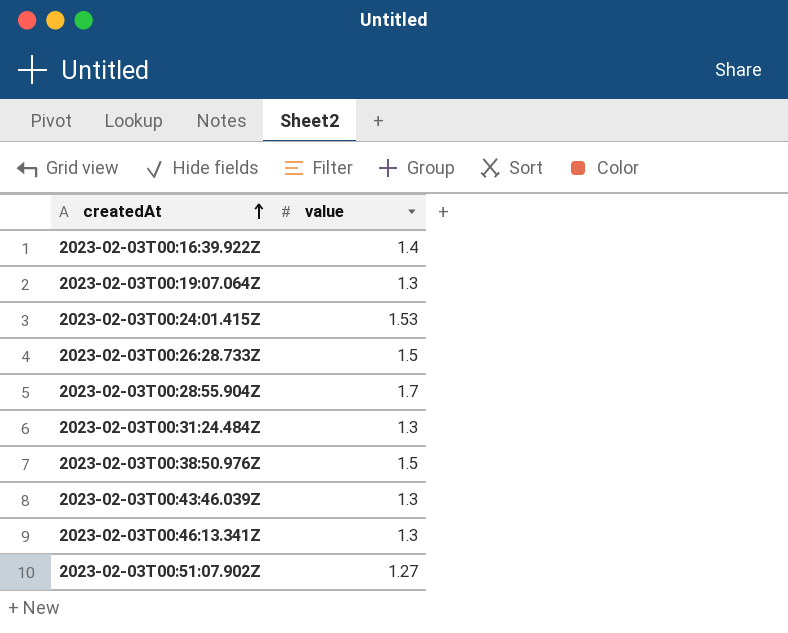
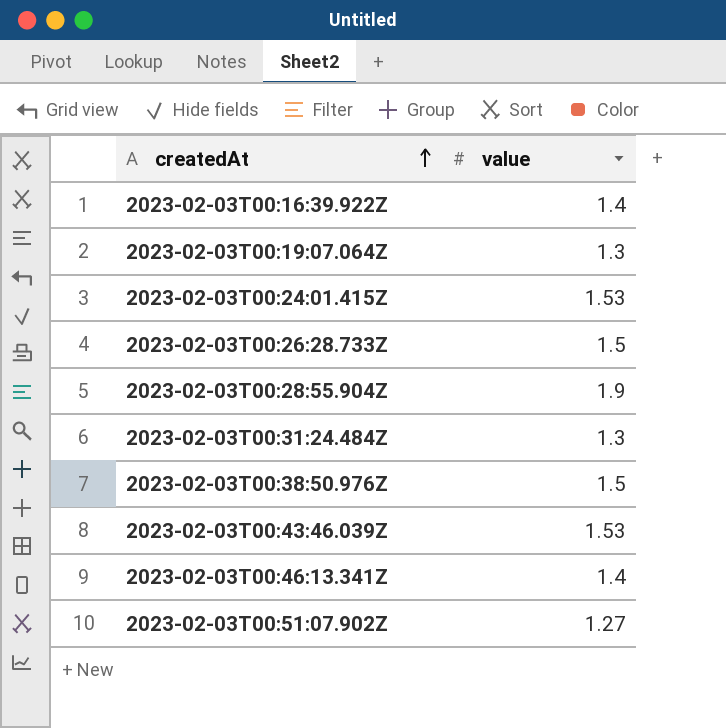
2023-02-03T00:28:55.904Z | value: 1.7 -> 1.9
2023-02-03T00:43:46.039Z | value: 1.3 -> 1.53
2023-02-03T00:46:13.341Z | value: 1.3 -> 1.4

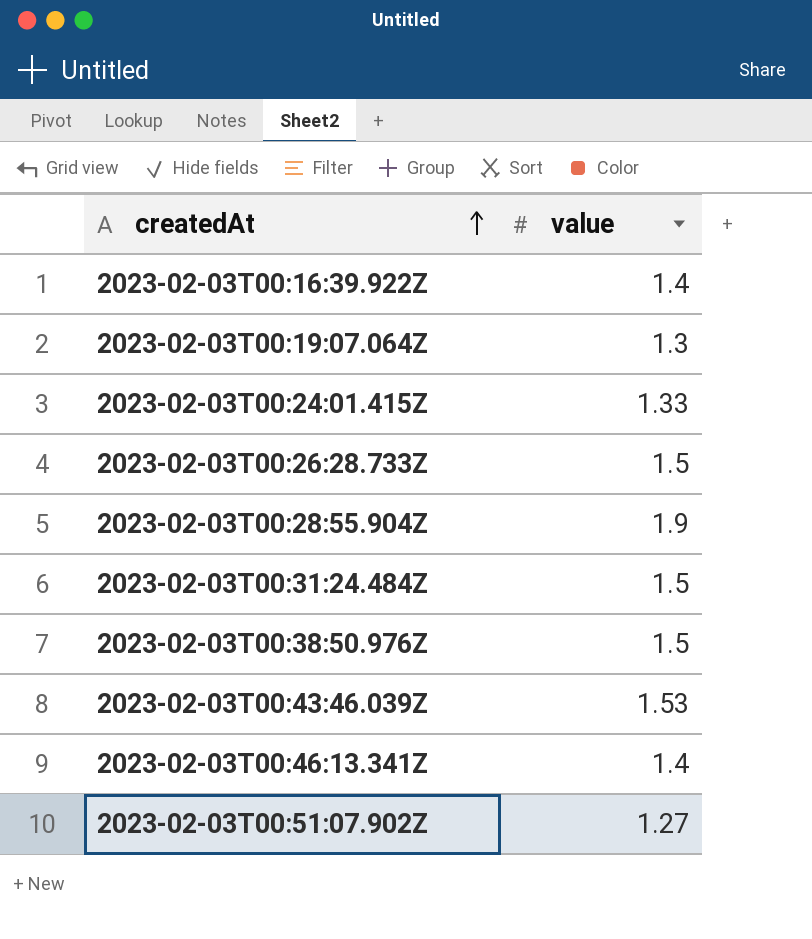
2023-02-03T00:24:01.415Z | value: 1.53 -> 1.33
2023-02-03T00:31:24.484Z | value: 1.3 -> 1.5

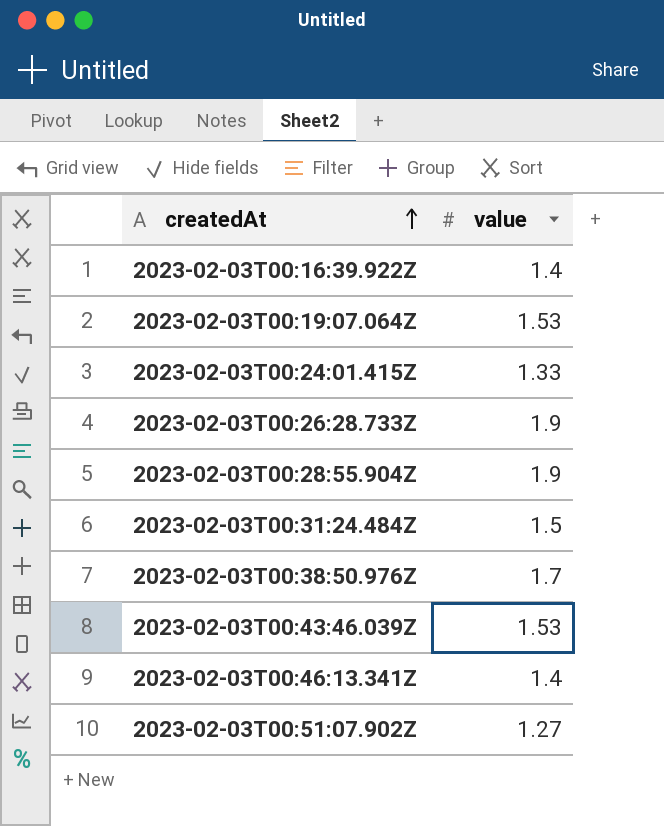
2023-02-03T00:19:07.064Z | value: 1.3 -> 1.53
2023-02-03T00:26:28.733Z | value: 1.5 -> 1.9
2023-02-03T00:38:50.976Z | value: 1.5 -> 1.7

